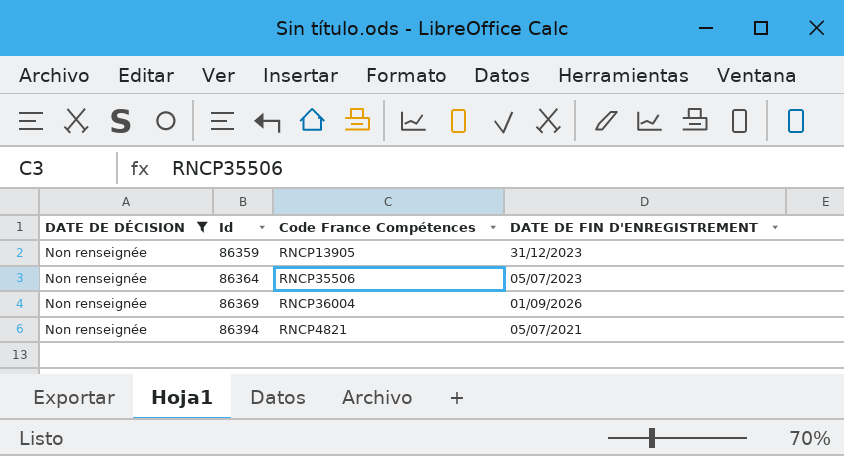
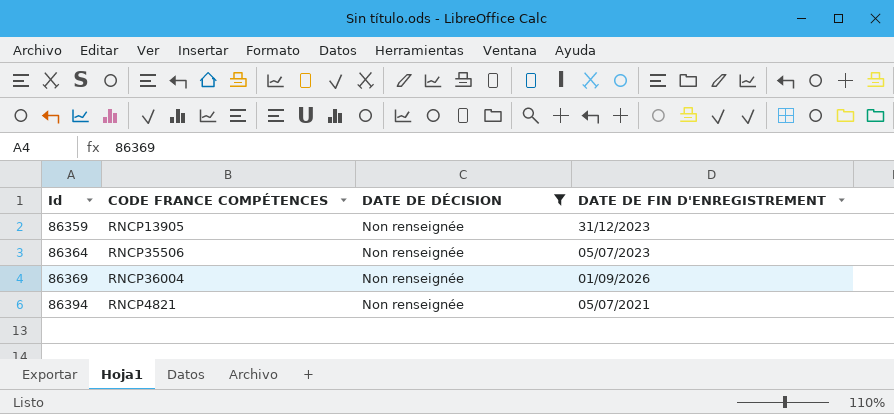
column name: Code France Compétences -> CODE FRANCE COMPÉTENCES
column DATE DE DÉCISION | position: 1 -> 3

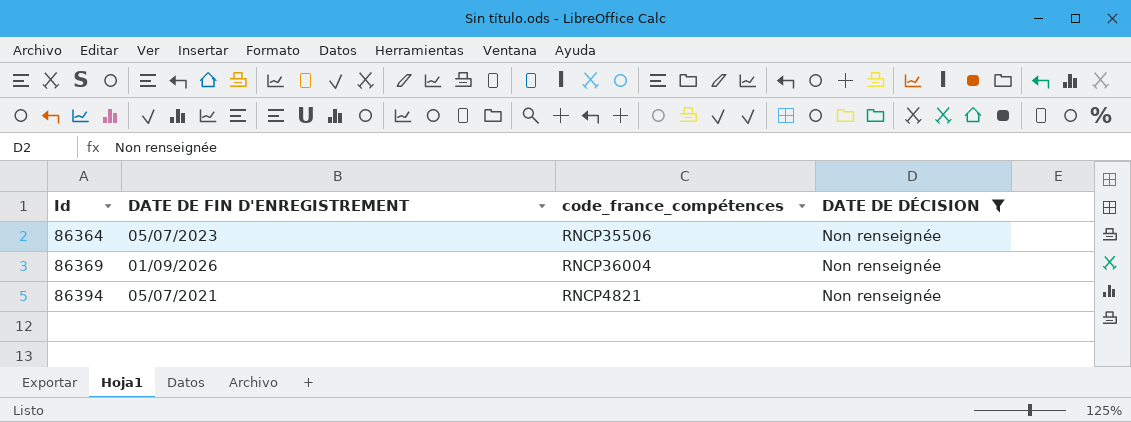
column DATE DE FIN D'ENREGISTREMENT | position: 4 -> 2
column name: CODE FRANCE COMPÉTENCES -> code_france_compétences
row 86359: RNCP13905 | Non renseignée | 31/12/2023 -> none

